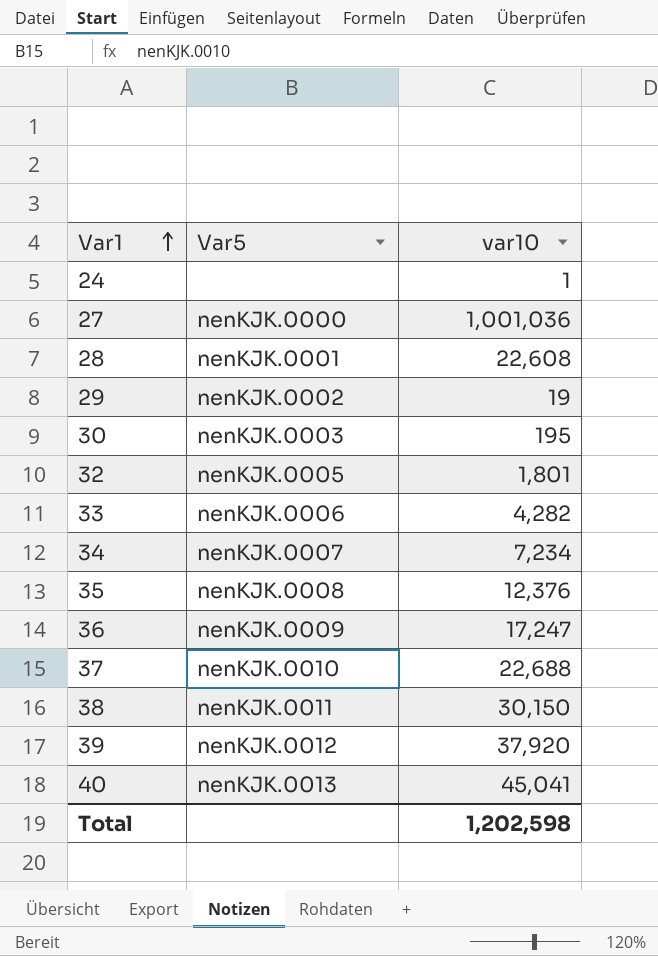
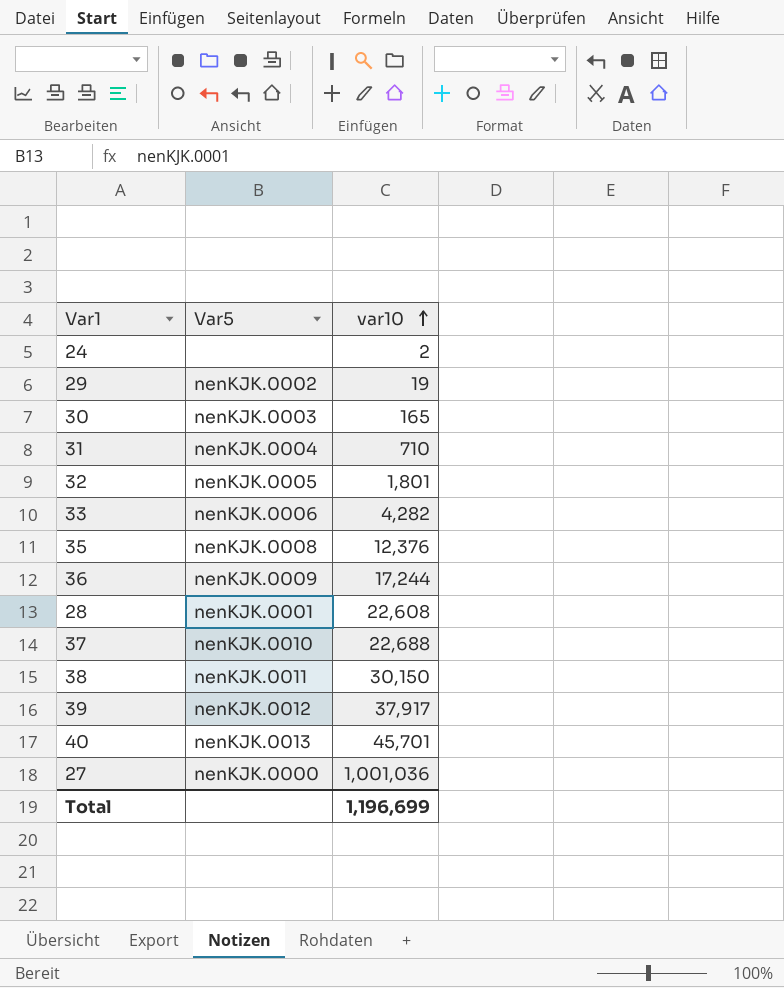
row order: Var1 ascending -> var10 ascending
row 34: nenKJK.0007 | 7,234 -> none
24 | var10: 1 -> 2
30 | var10: 195 -> 165
row 31: none -> nenKJK.0004 | 710
36 | var10: 17,247 -> 17,244
39 | var10: 37,920 -> 37,917
40 | var10: 45,041 -> 45,701
Total | var10: 1,202,598 -> 1,196,699

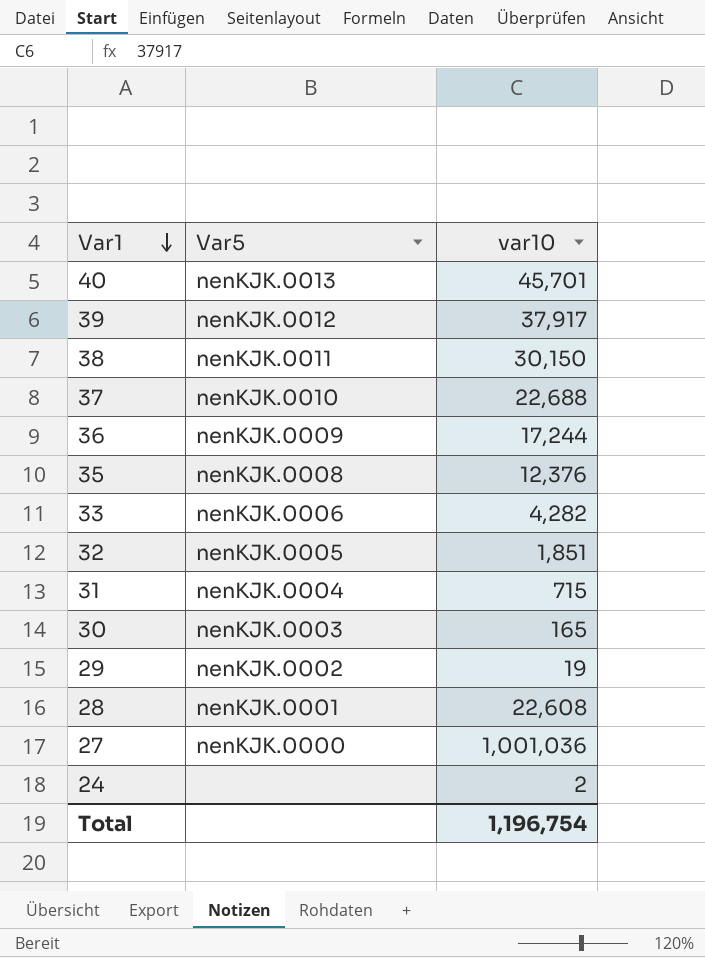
row order: var10 ascending -> Var1 descending
32 | var10: 1,801 -> 1,851
31 | var10: 710 -> 715
Total | var10: 1,196,699 -> 1,196,754

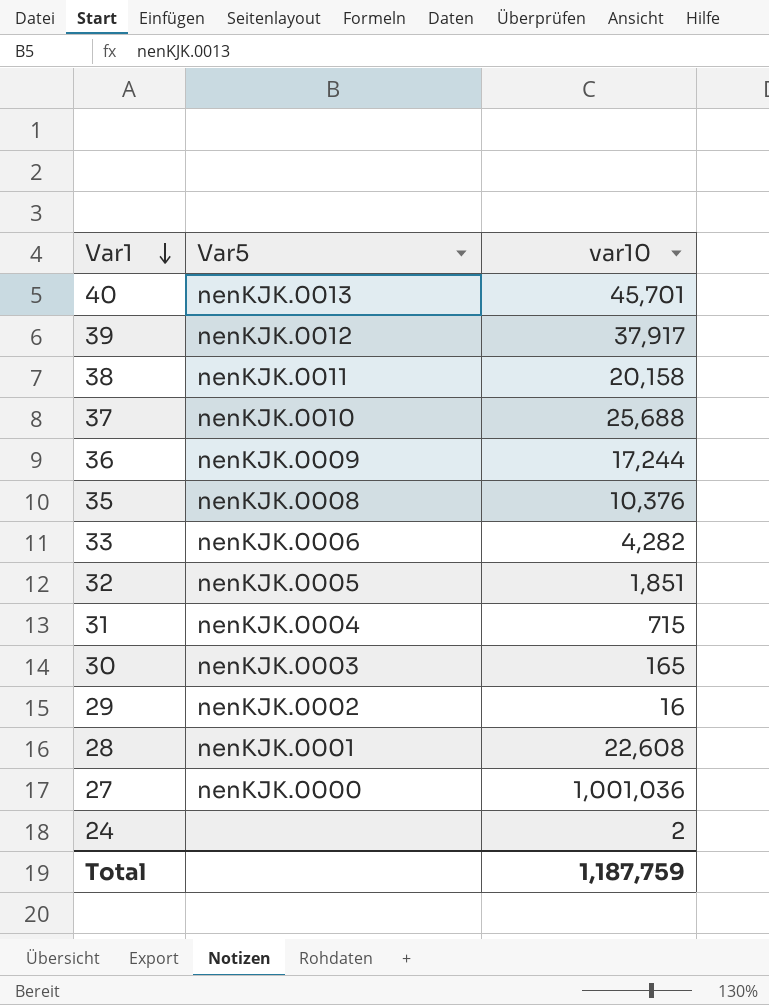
38 | var10: 30,150 -> 20,158
37 | var10: 22,688 -> 25,688
35 | var10: 12,376 -> 10,376
29 | var10: 19 -> 16
Total | var10: 1,196,754 -> 1,187,759

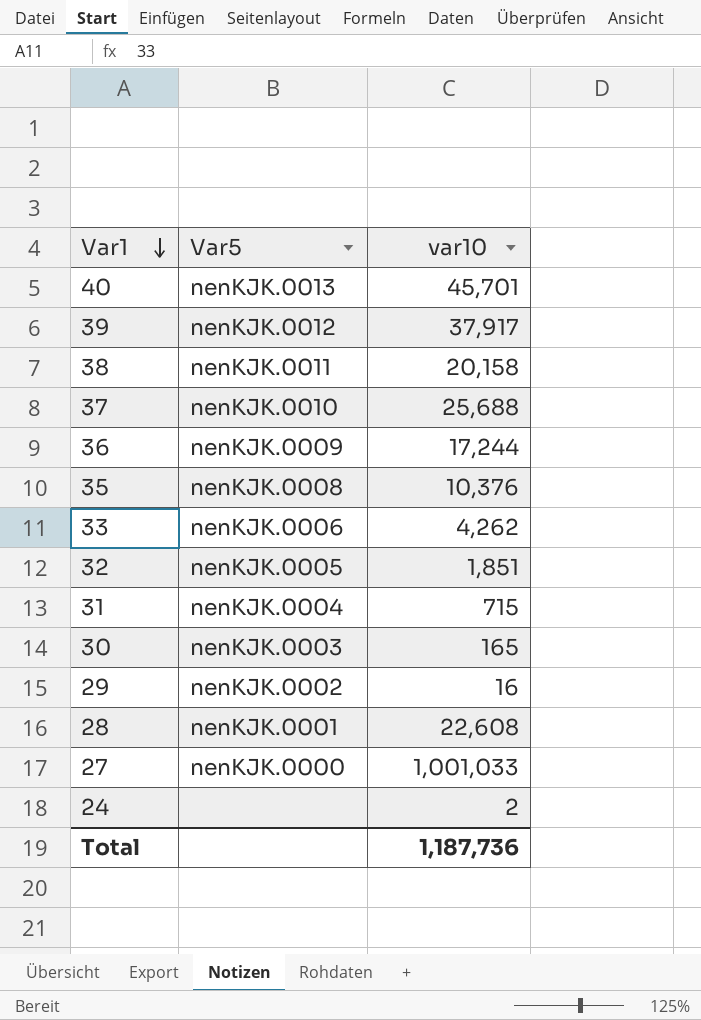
33 | var10: 4,282 -> 4,262
27 | var10: 1,001,036 -> 1,001,033
Total | var10: 1,187,759 -> 1,187,736

